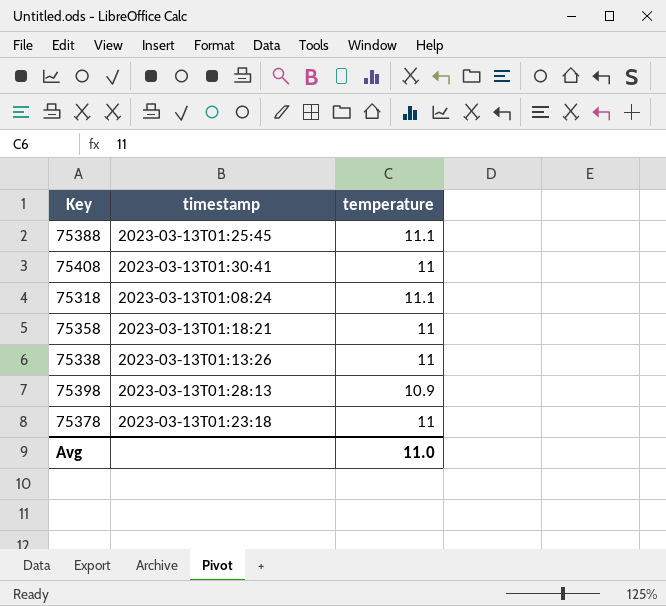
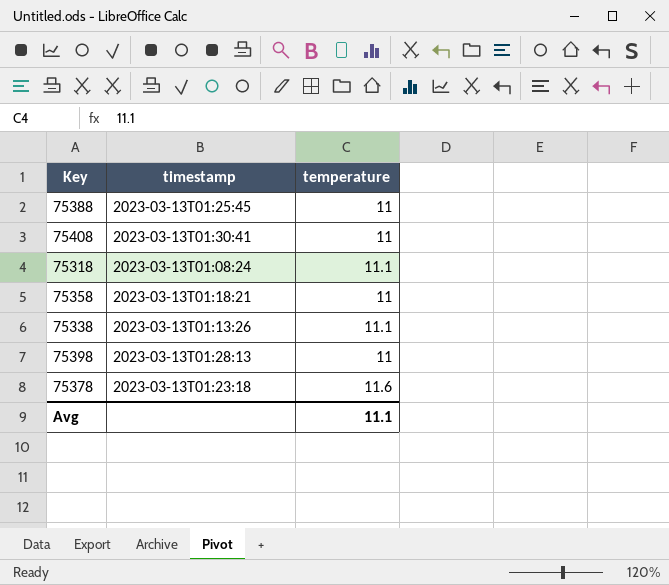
75388 | temperature: 11.1 -> 11
75338 | temperature: 11 -> 11.1
75398 | temperature: 10.9 -> 11
75378 | temperature: 11 -> 11.6
Avg | temperature: 11.0 -> 11.1

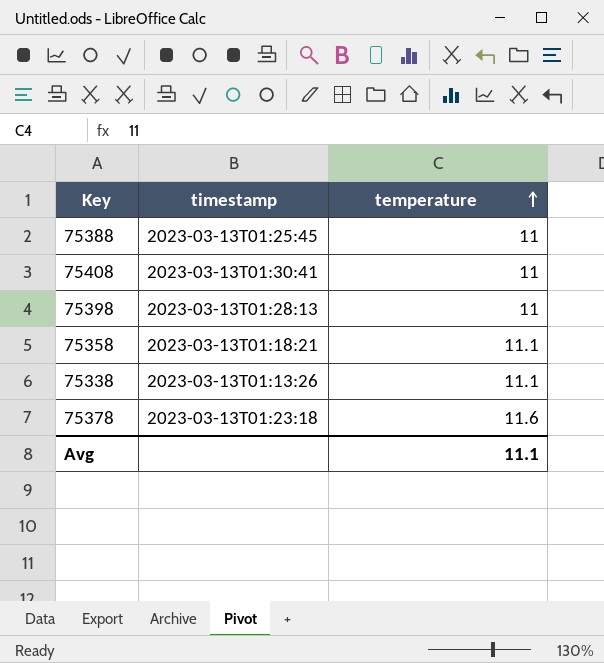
row order: none -> temperature ascending
row 75318: 2023-03-13T01:08:24 | 11.1 -> none
75358 | temperature: 11 -> 11.1

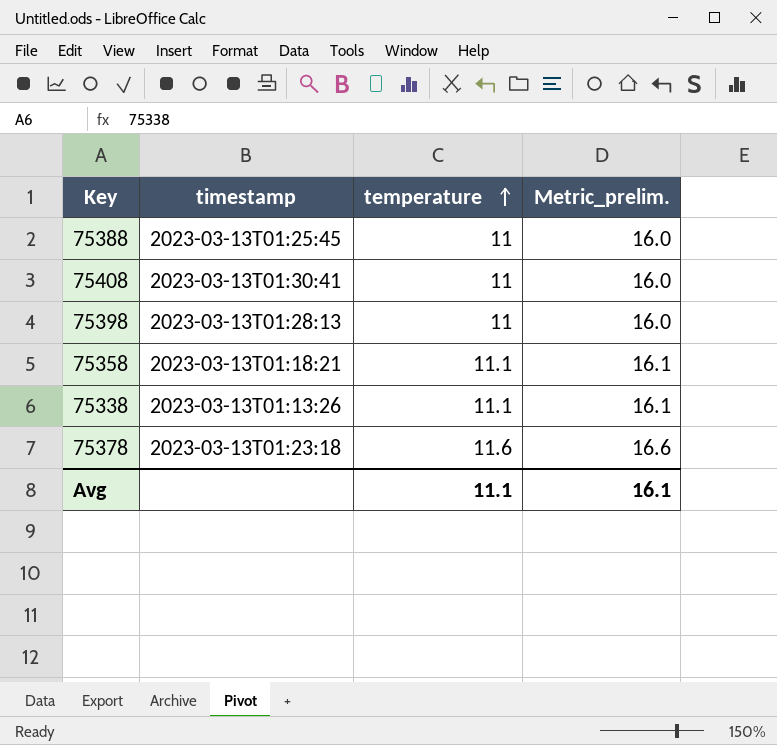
column Metric_prelim. | formula: none -> [temperature] + 5

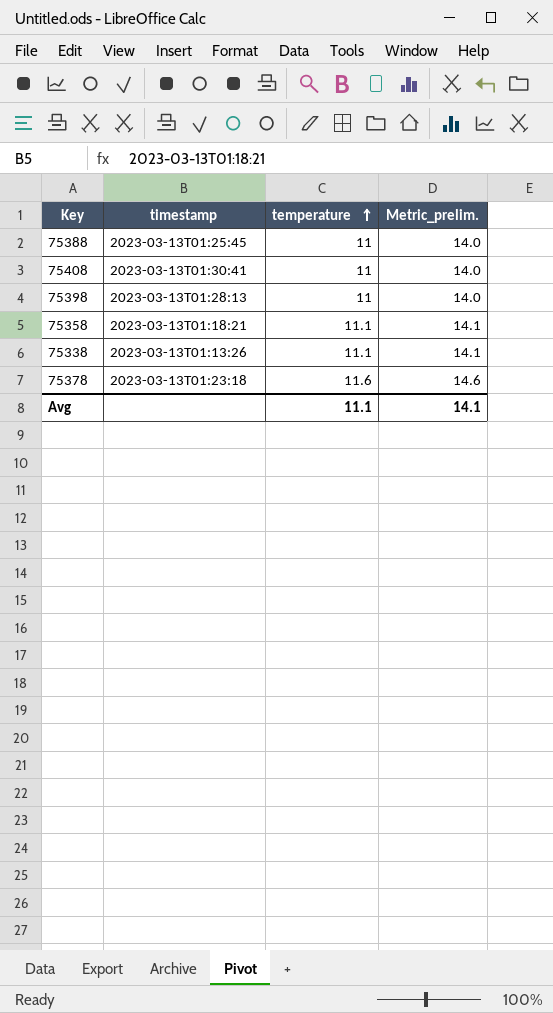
column Metric_prelim. | formula: [temperature] + 5 -> [temperature] + 3
Avg | Metric_prelim.: 16.1 -> 14.1

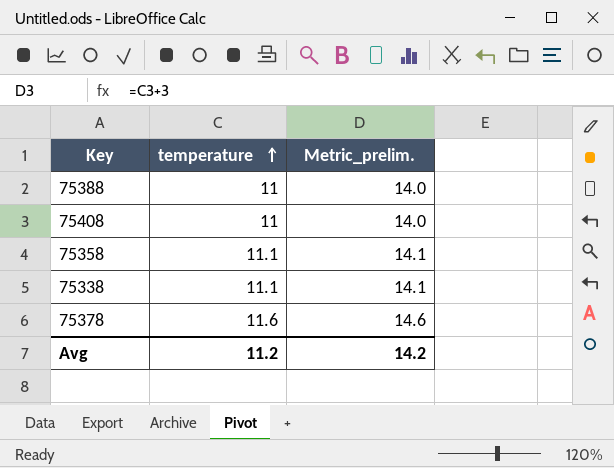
column timestamp | position: 2 -> none
row 75398: 2023-03-13T01:28:13 | 11 | 14.0 -> none
Avg | temperature: 11.1 -> 11.2
Avg | Metric_prelim.: 14.1 -> 14.2

